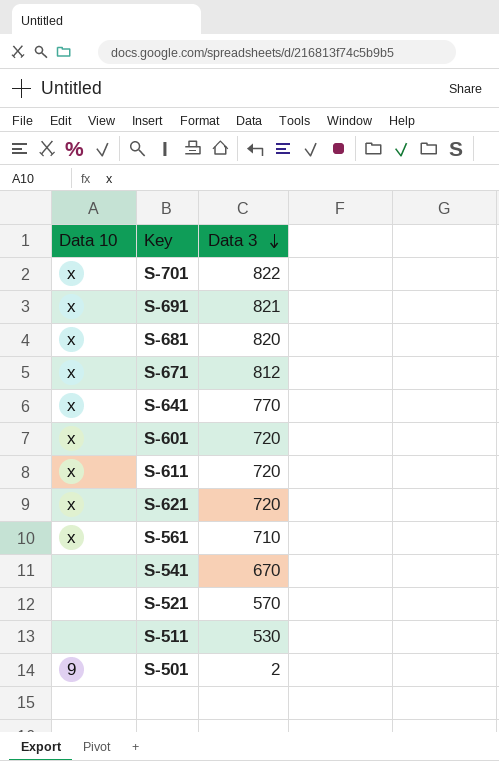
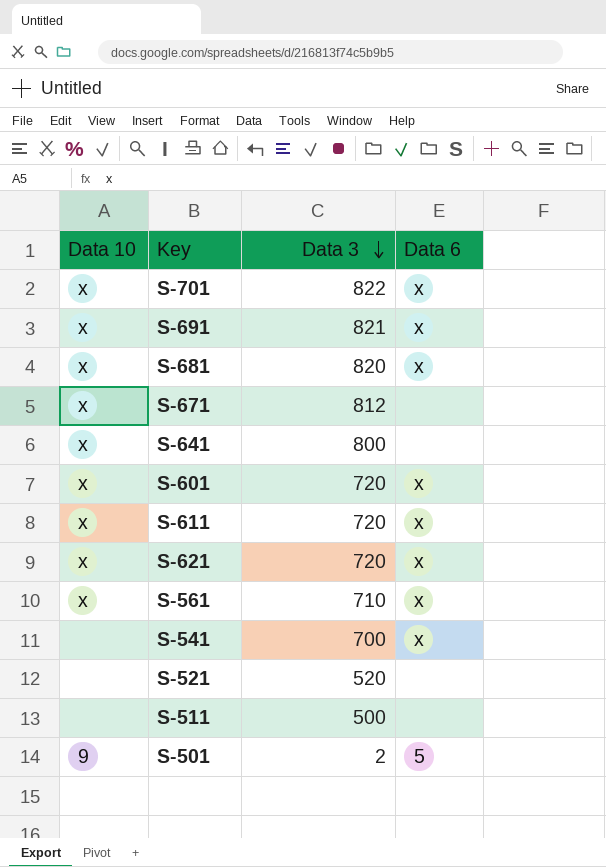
column Data 6 | position: none -> 4
S-641 | Data 3: 770 -> 800
S-541 | Data 3: 670 -> 700
S-521 | Data 3: 570 -> 520
S-511 | Data 3: 530 -> 500

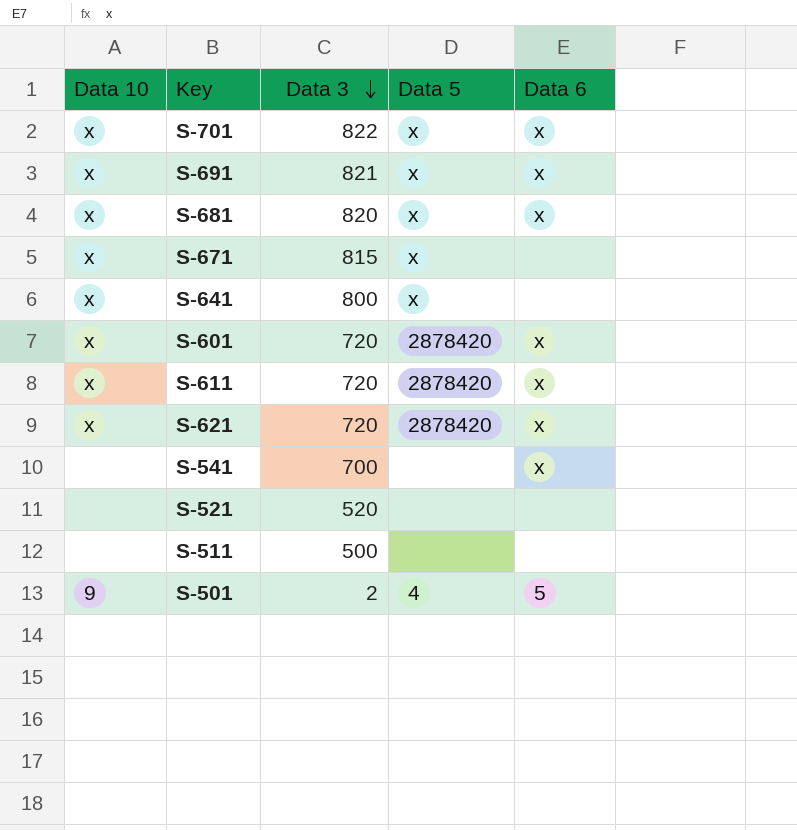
column Data 5 | position: none -> 4
row S-561: x | 710 | x -> none
S-671 | Data 3: 812 -> 815

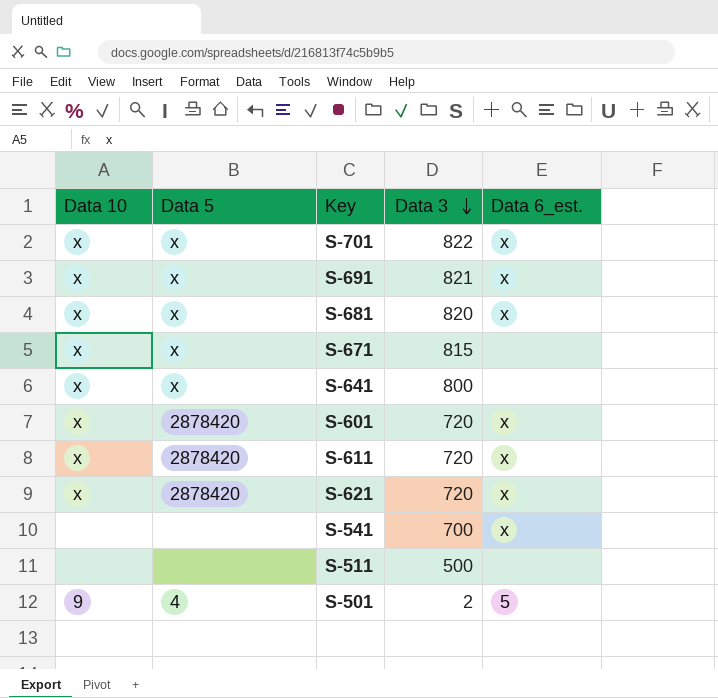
column Data 5 | position: 4 -> 2
column name: Data 6 -> Data 6_est.
row S-521: none | 520 | none | none -> none

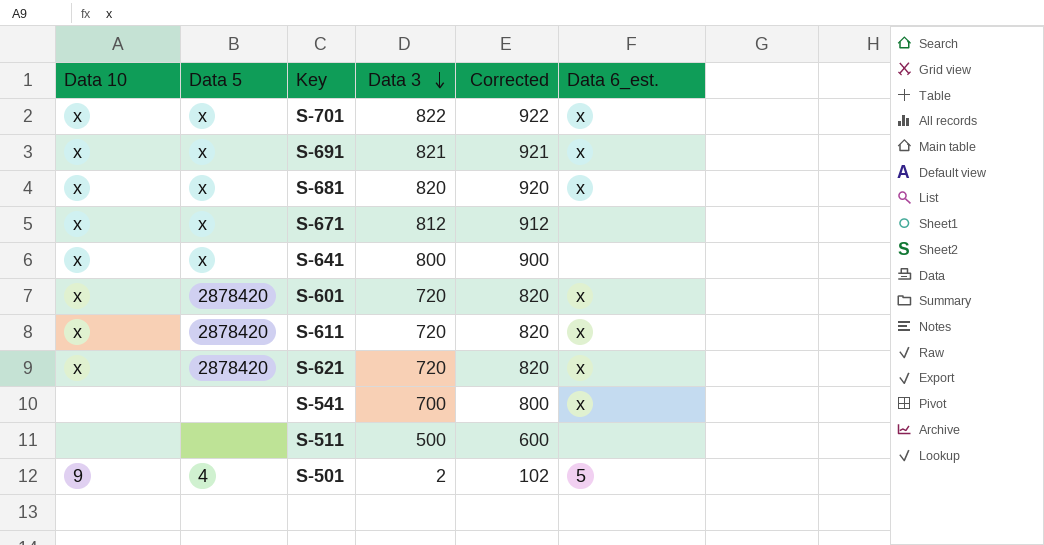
column Corrected | formula: none -> [Data 3] + 100
S-671 | Data 3: 815 -> 812

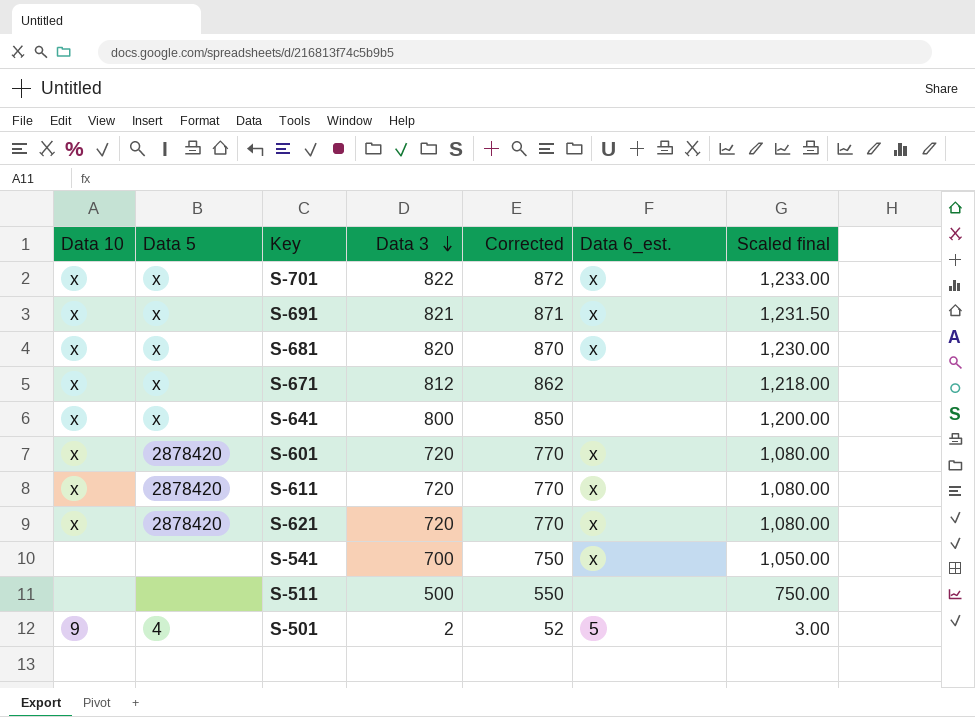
column Corrected | formula: [Data 3] + 100 -> [Data 3] + 50
column Scaled final | formula: none -> [Data 3] * 1.5

